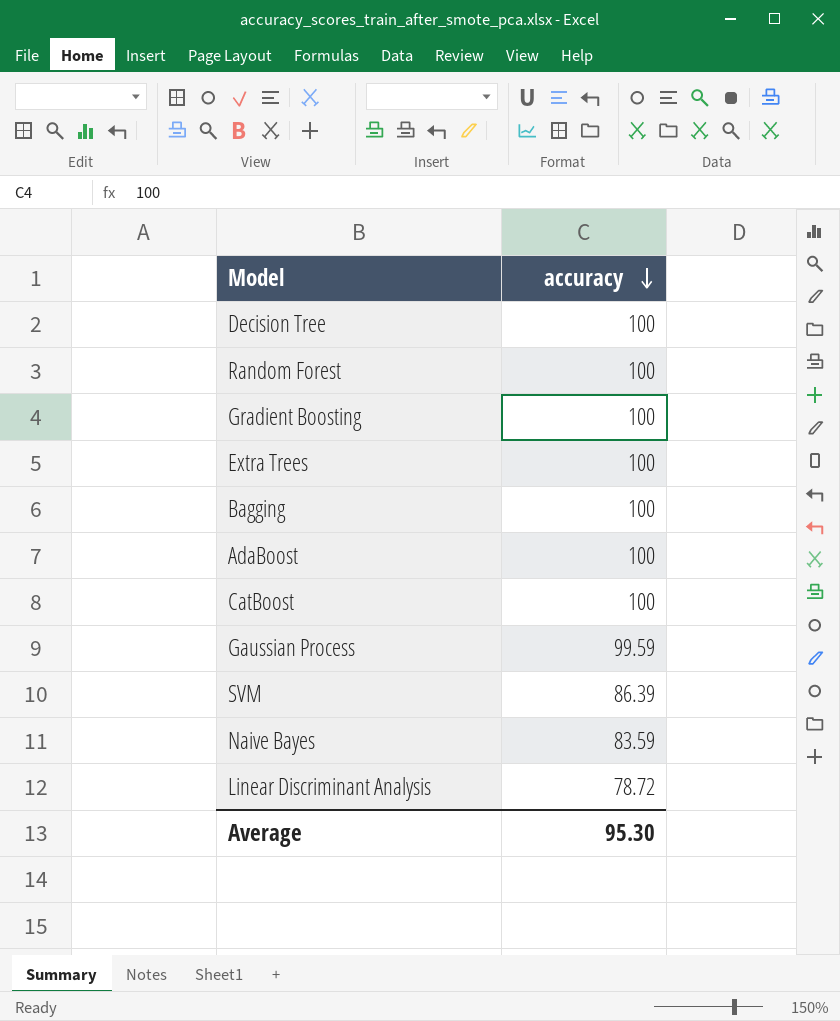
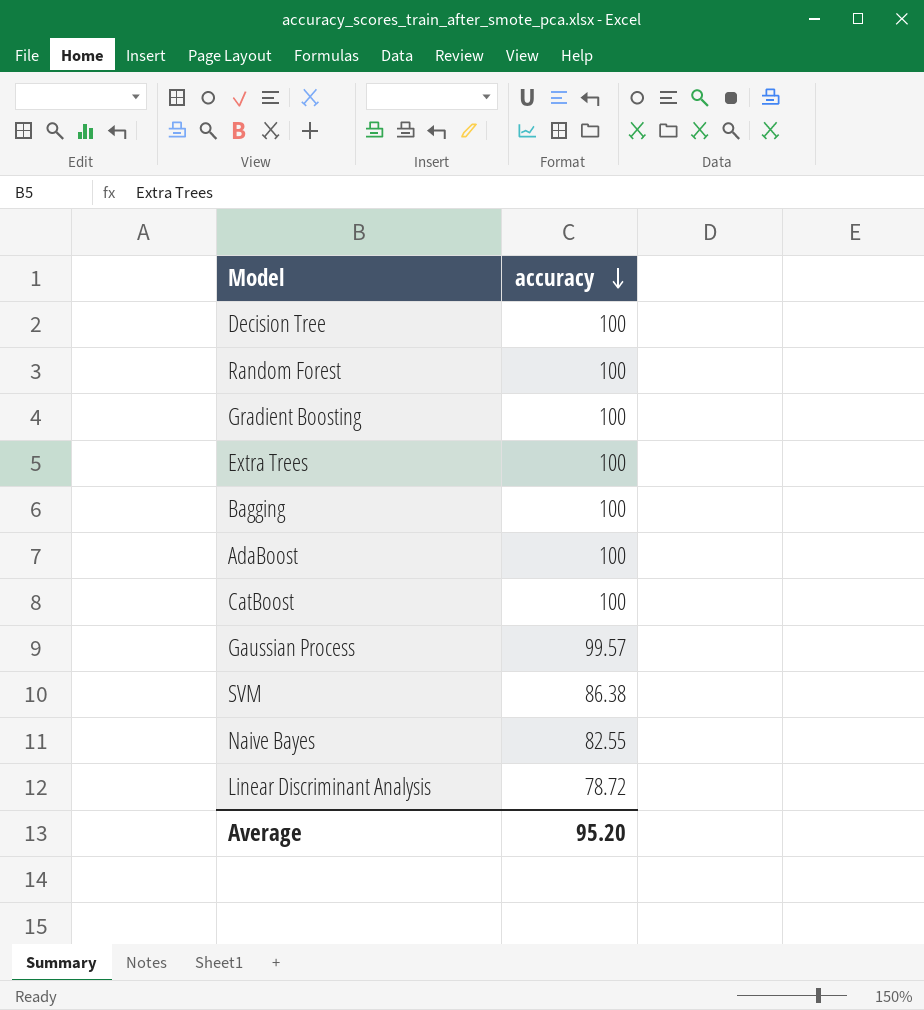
Gaussian Process | accuracy: 99.59 -> 99.57
SVM | accuracy: 86.39 -> 86.38
Naive Bayes | accuracy: 83.59 -> 82.55
Average | accuracy: 95.30 -> 95.20

